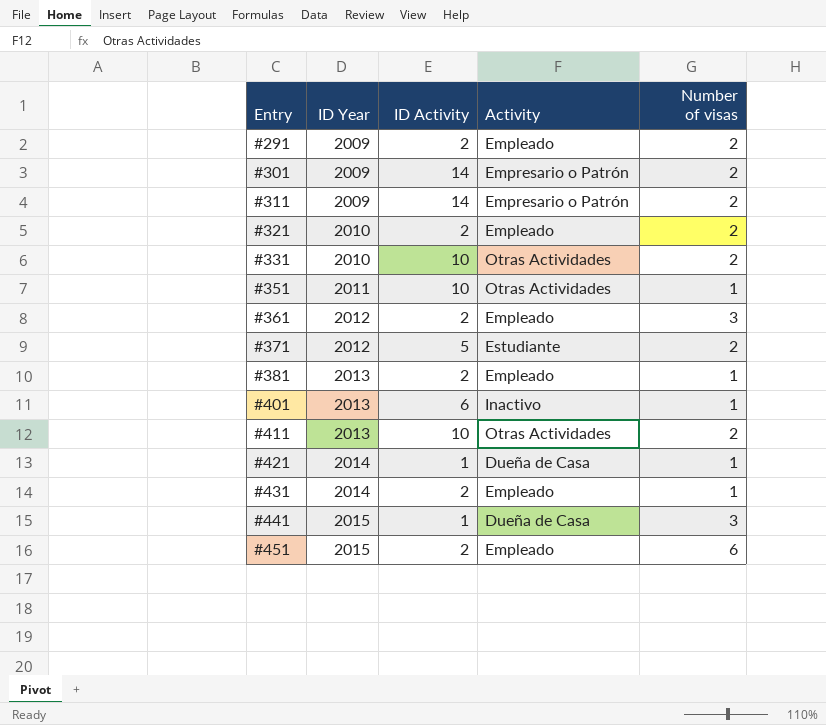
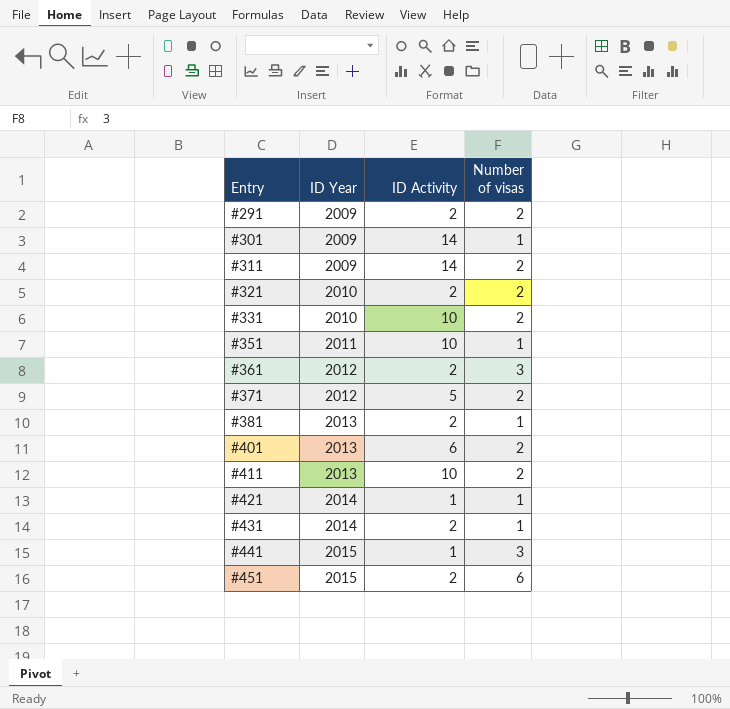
column Activity | position: 4 -> none
#301 | Number of visas: 2 -> 1
#401 | Number of visas: 1 -> 2

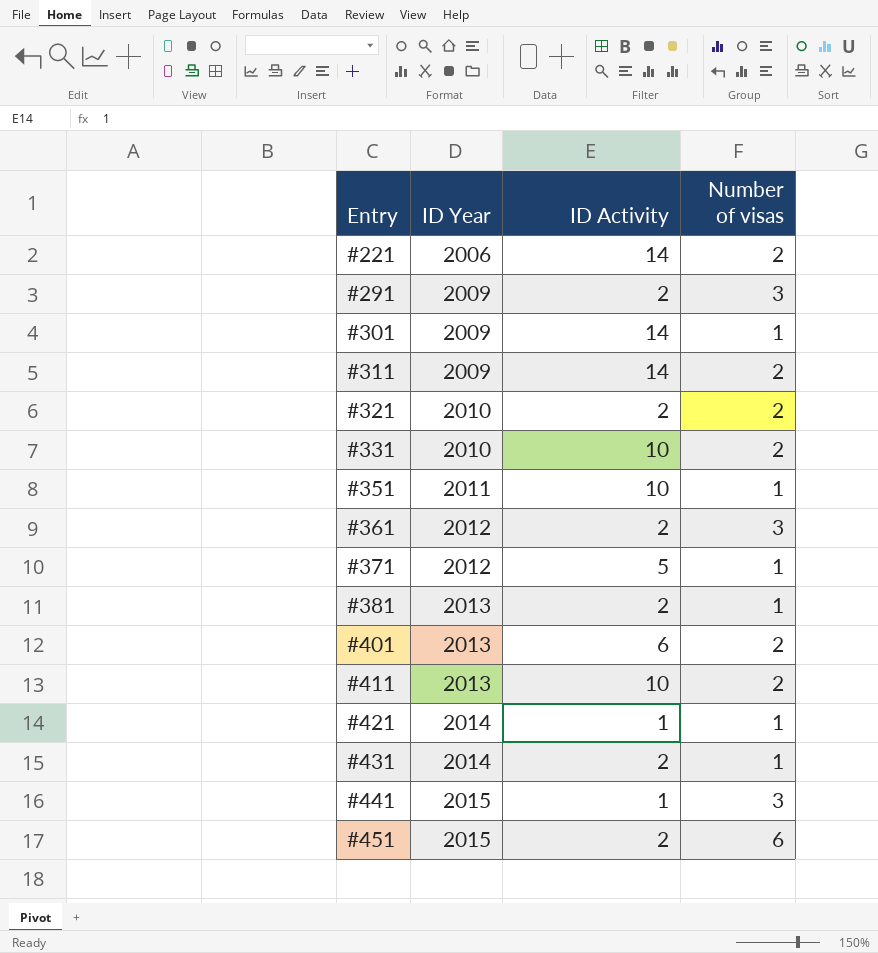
row #221: none -> 2006 | 14 | 2
#291 | Number of visas: 2 -> 3
#371 | Number of visas: 2 -> 1

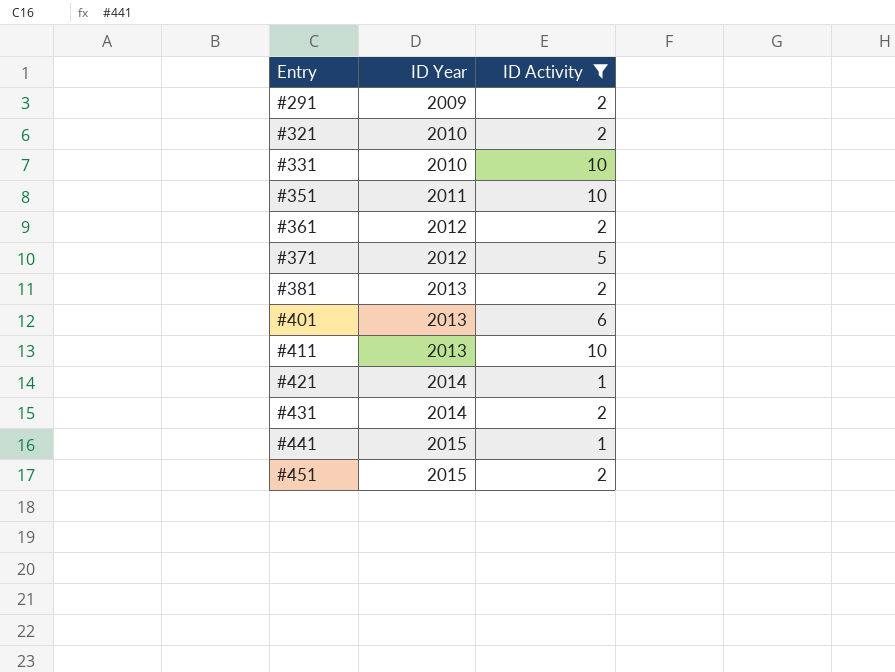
filter: none -> ID Activity != 14
column Number of visas | position: 4 -> none

